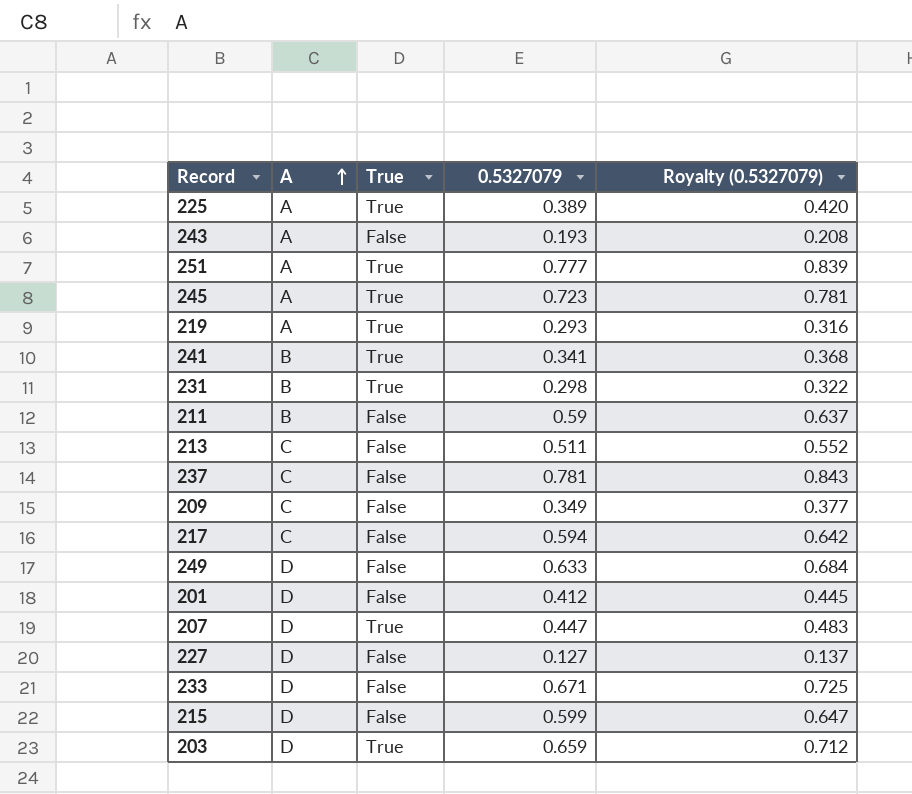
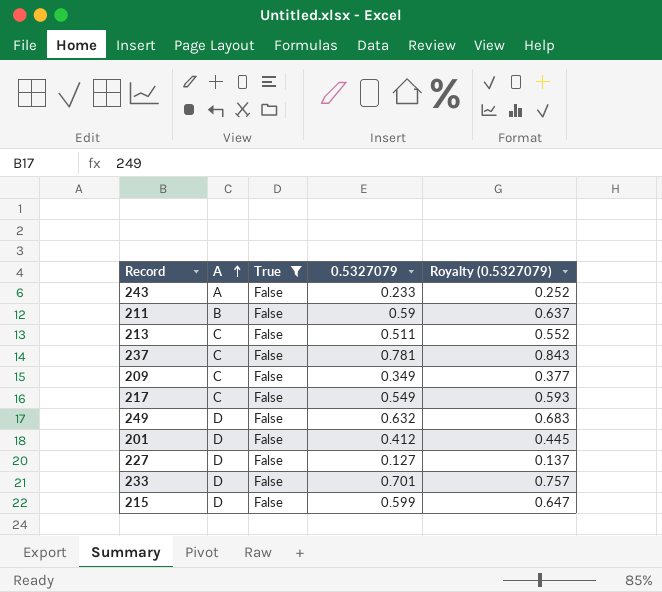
filter: none -> True = False
243 | 0.5327079: 0.193 -> 0.233
243 | Royalty (0.5327079): 0.208 -> 0.252
217 | 0.5327079: 0.594 -> 0.549
217 | Royalty (0.5327079): 0.642 -> 0.593
249 | 0.5327079: 0.633 -> 0.632
249 | Royalty (0.5327079): 0.684 -> 0.683
233 | 0.5327079: 0.671 -> 0.701
233 | Royalty (0.5327079): 0.725 -> 0.757

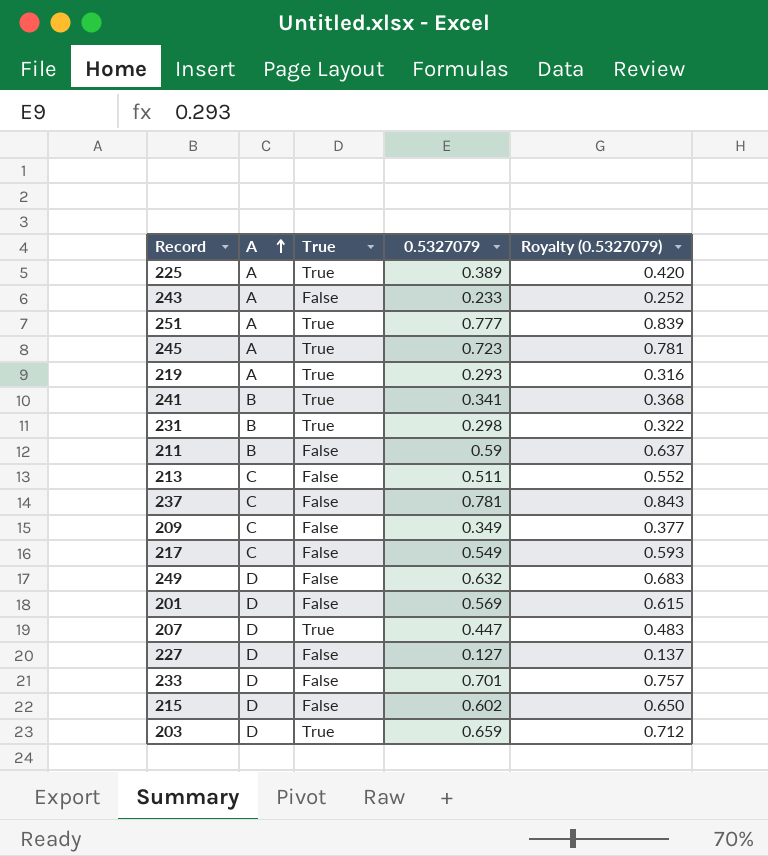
filter: True = False -> none
201 | 0.5327079: 0.412 -> 0.569
201 | Royalty (0.5327079): 0.445 -> 0.615
215 | 0.5327079: 0.599 -> 0.602
215 | Royalty (0.5327079): 0.647 -> 0.650

